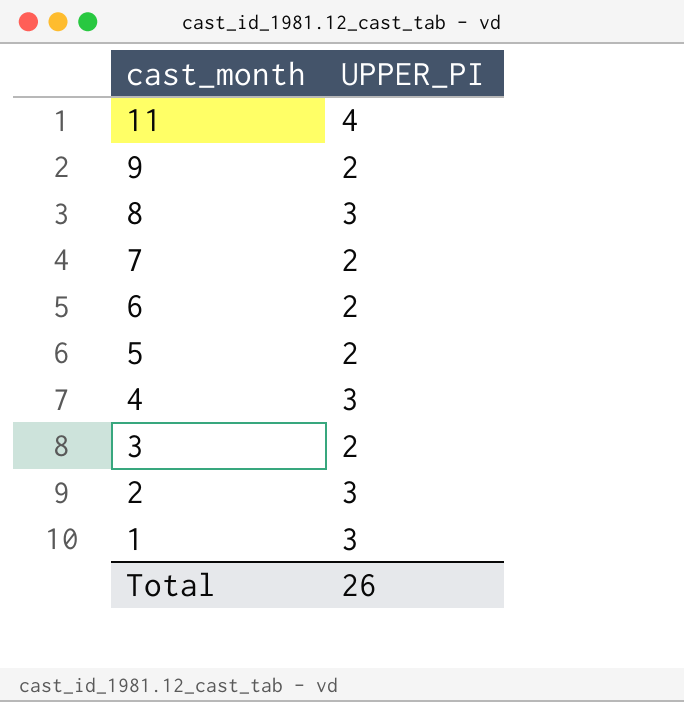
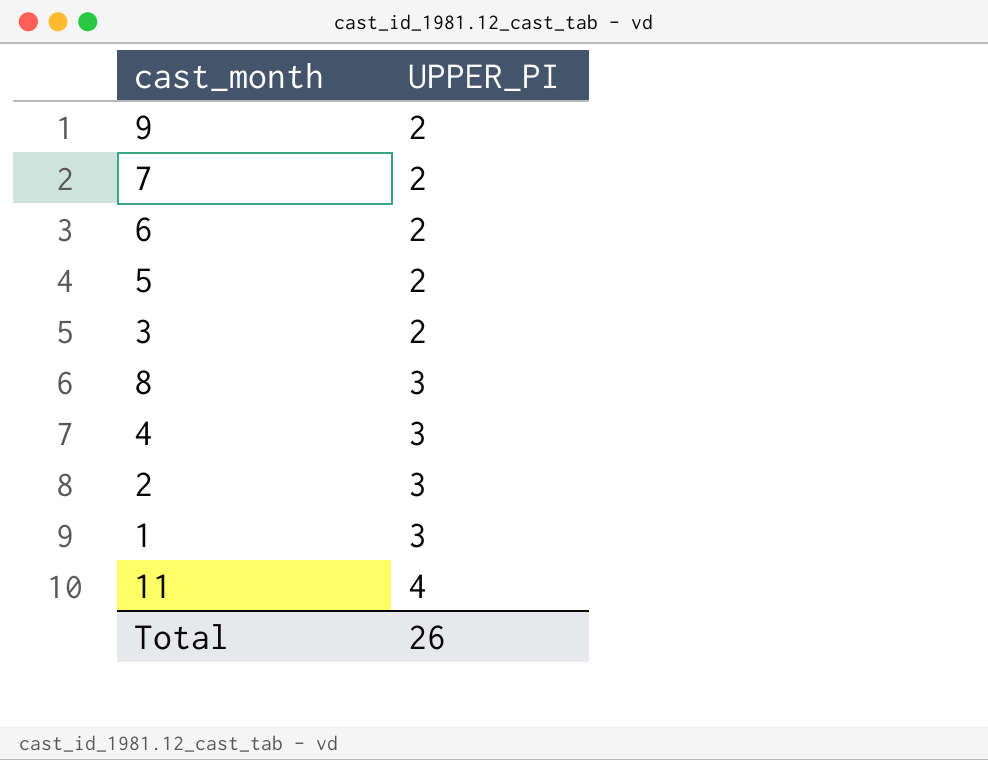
row order: cast_month descending -> UPPER_PI ascending

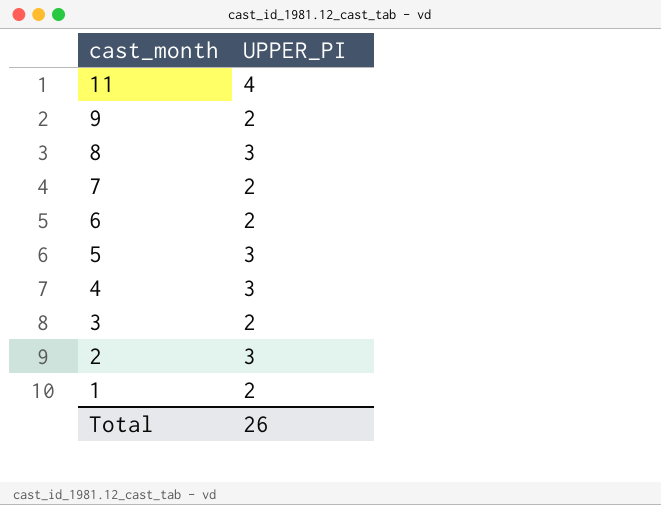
row order: UPPER_PI ascending -> cast_month descending
5 | UPPER_PI: 2 -> 3
1 | UPPER_PI: 3 -> 2

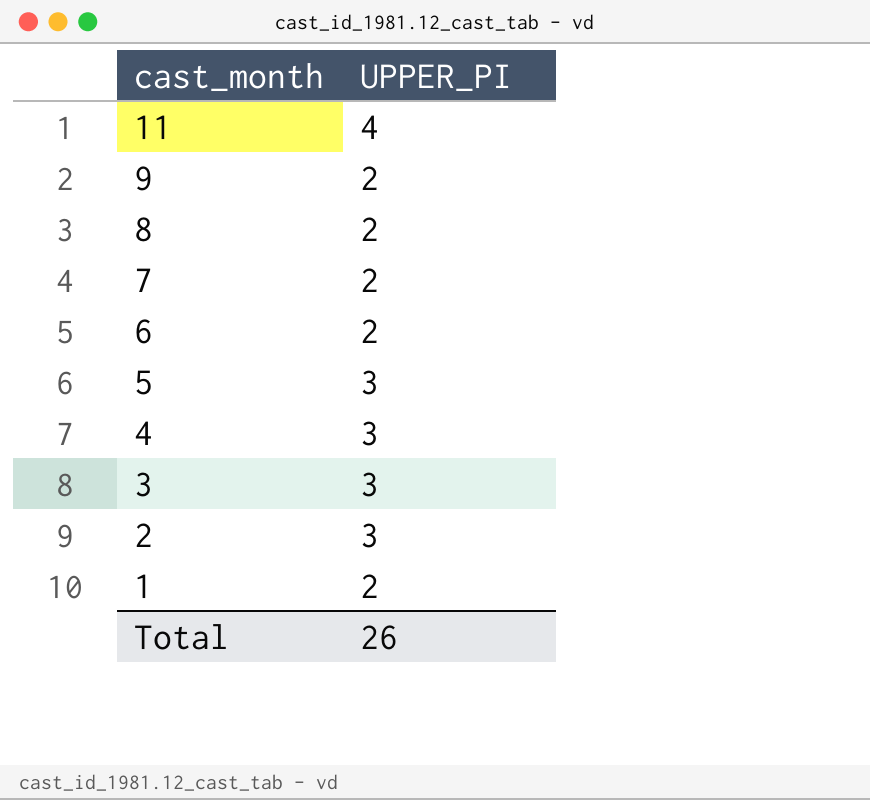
8 | UPPER_PI: 3 -> 2
3 | UPPER_PI: 2 -> 3

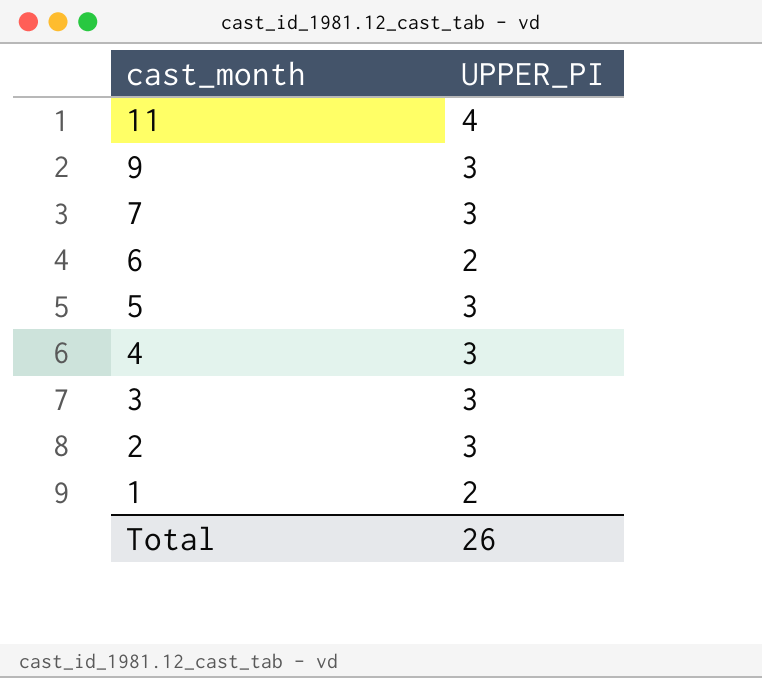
row 8: 2 -> none
9 | UPPER_PI: 2 -> 3
7 | UPPER_PI: 2 -> 3

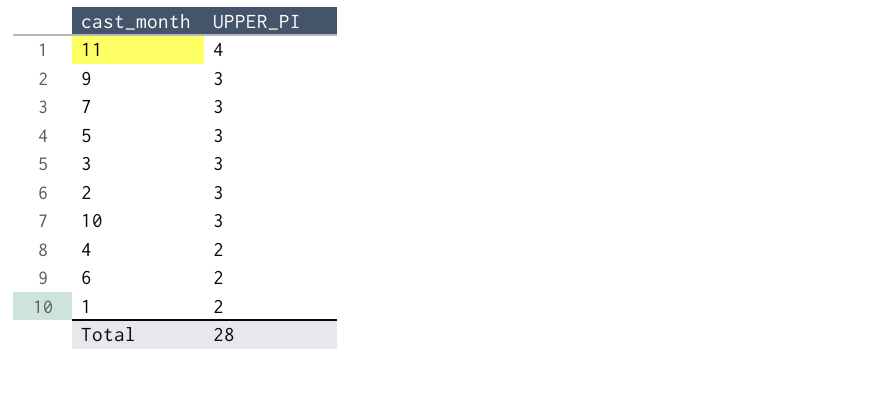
row order: cast_month descending -> UPPER_PI descending
row 10: none -> 3
4 | UPPER_PI: 3 -> 2
Total | UPPER_PI: 26 -> 28

